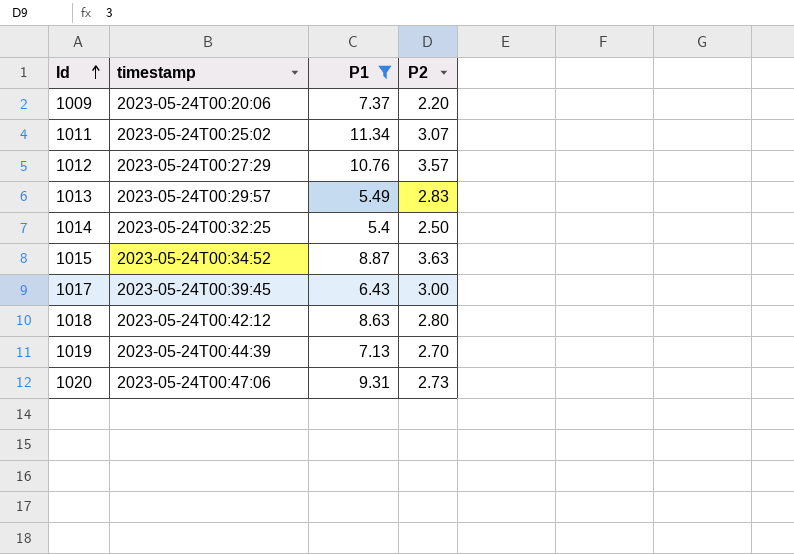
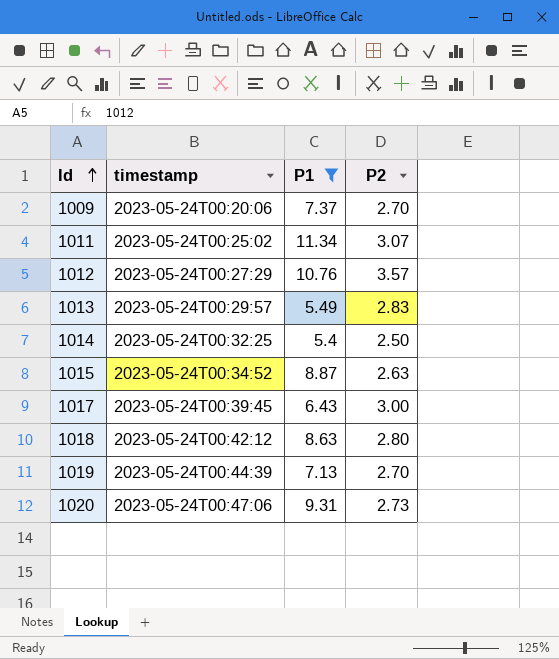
1009 | P2: 2.20 -> 2.70
1015 | P2: 3.63 -> 2.63

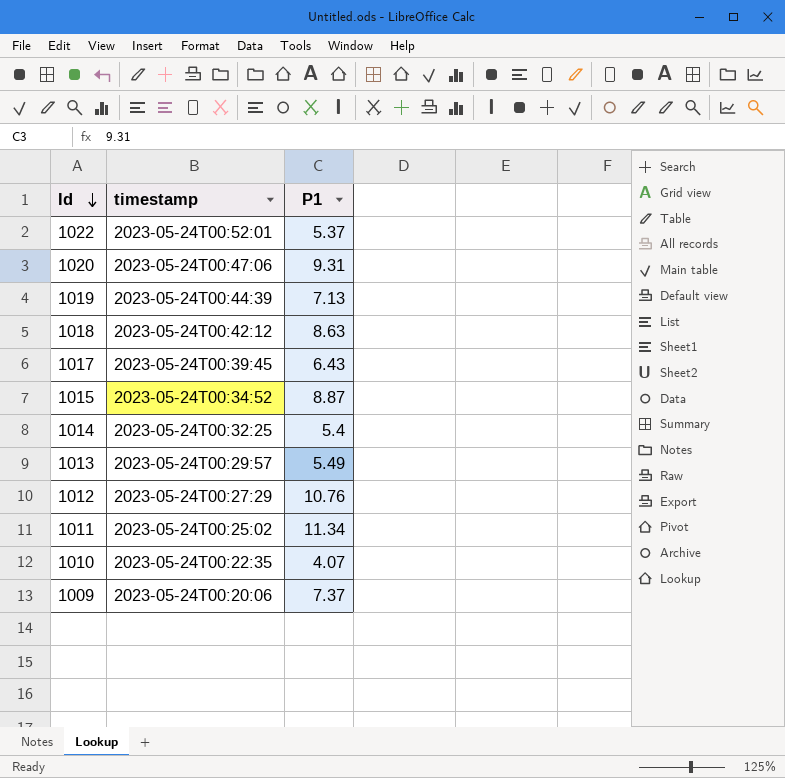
filter: P1 >= 5.4 -> none
row order: Id ascending -> Id descending
column P2 | position: 4 -> none

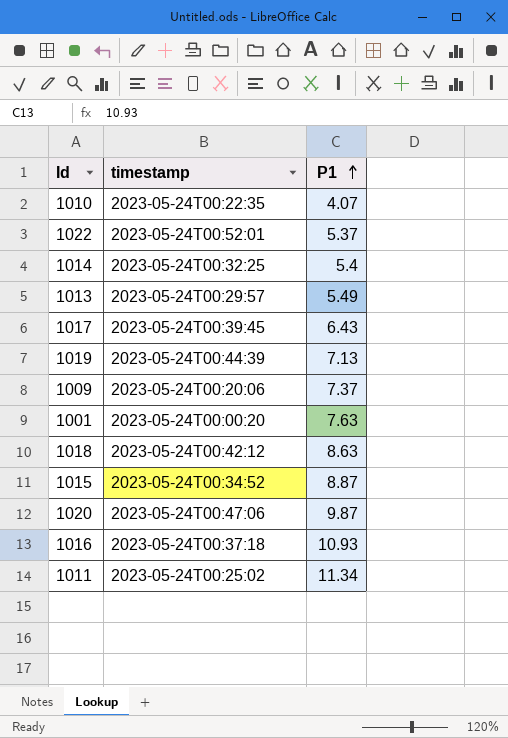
row order: Id descending -> P1 ascending
row 1012: 2023-05-24T00:27:29 | 10.76 -> none
row 1001: none -> 2023-05-24T00:00:20 | 7.63
1020 | P1: 9.31 -> 9.87
row 1016: none -> 2023-05-24T00:37:18 | 10.93

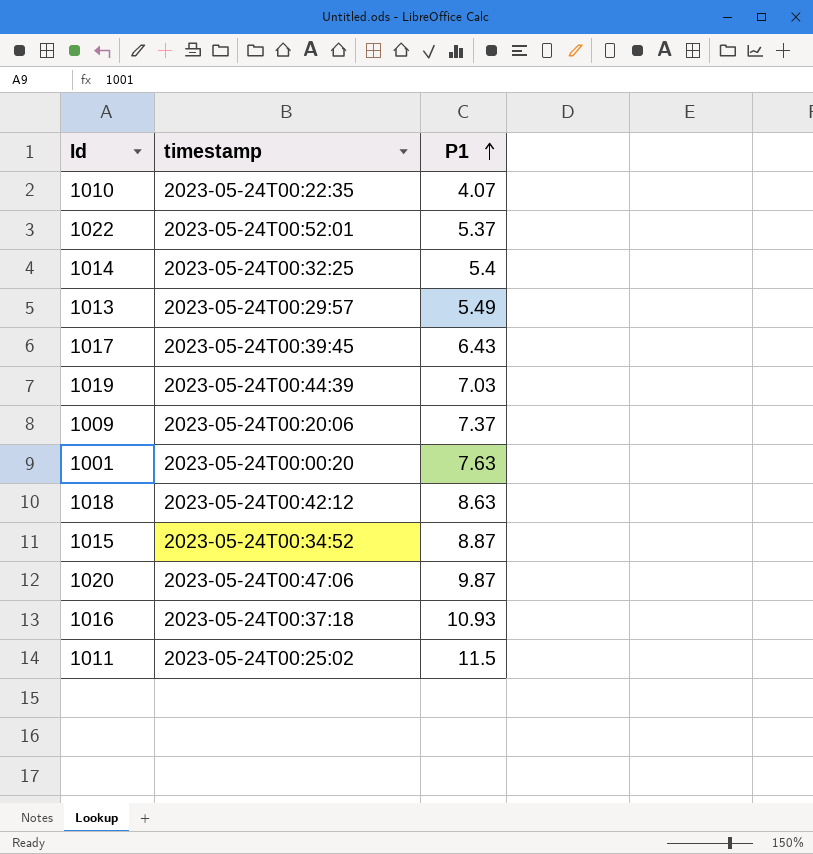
1019 | P1: 7.13 -> 7.03
1011 | P1: 11.34 -> 11.5

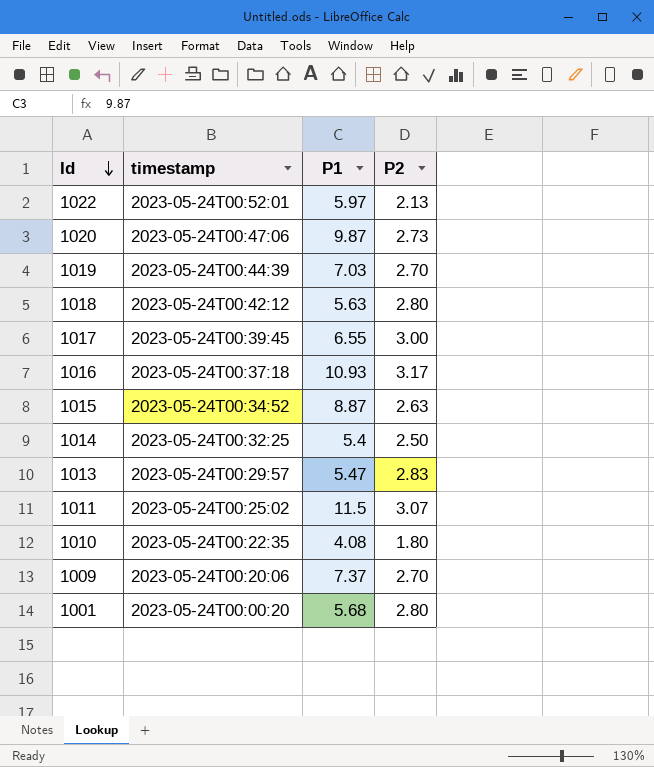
row order: P1 ascending -> Id descending
column P2 | position: none -> 4
1022 | P1: 5.37 -> 5.97
1018 | P1: 8.63 -> 5.63
1017 | P1: 6.43 -> 6.55
1013 | P1: 5.49 -> 5.47
1010 | P1: 4.07 -> 4.08
1001 | P1: 7.63 -> 5.68

